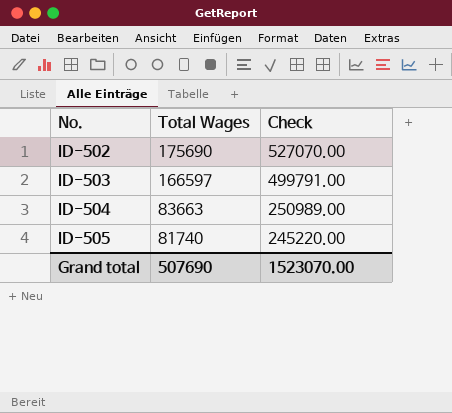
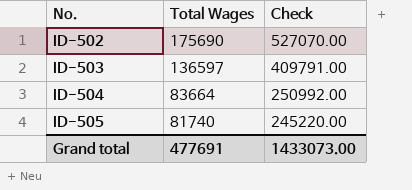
ID-503 | Total Wages: 166597 -> 136597
ID-503 | Check: 499791.00 -> 409791.00
ID-504 | Total Wages: 83663 -> 83664
ID-504 | Check: 250989.00 -> 250992.00
Grand total | Total Wages: 507690 -> 477691
Grand total | Check: 1523070.00 -> 1433073.00

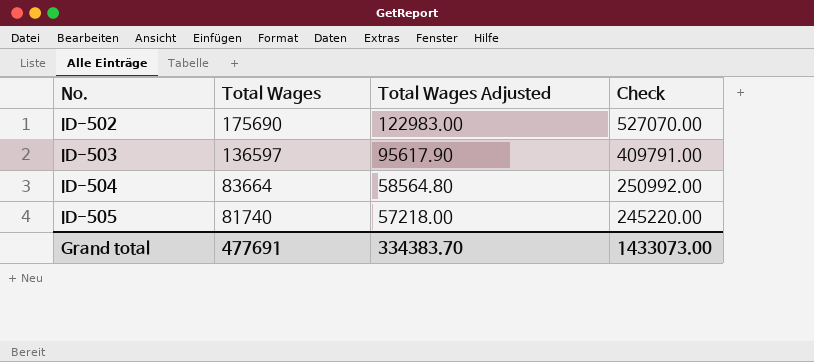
column Total Wages Adjusted | formula: none -> [Total Wages] * 0.7

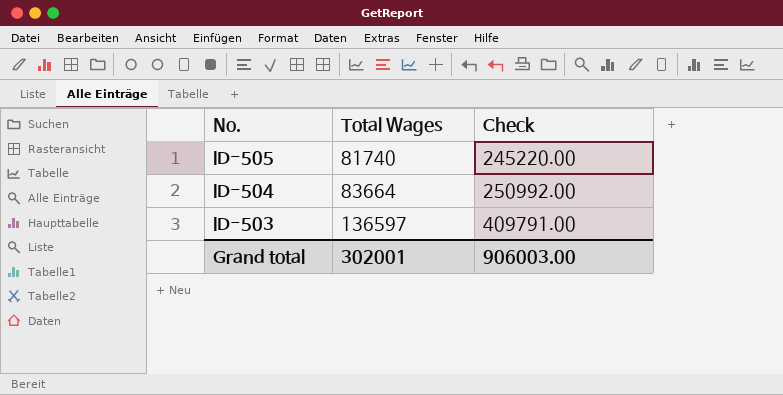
row order: No. ascending -> No. descending
column Total Wages Adjusted | formula: [Total Wages] * 0.7 -> none
row ID-502: 175690 | 122983.00 | 527070.00 -> none
Grand total | Total Wages: 477691 -> 302001
Grand total | Check: 1433073.00 -> 906003.00

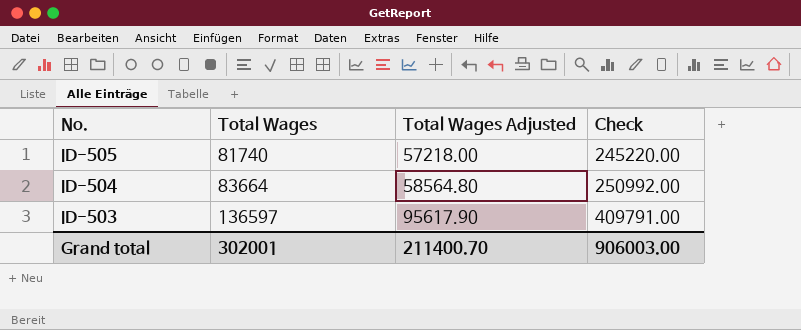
column Total Wages Adjusted | formula: none -> [Total Wages] * 0.7

